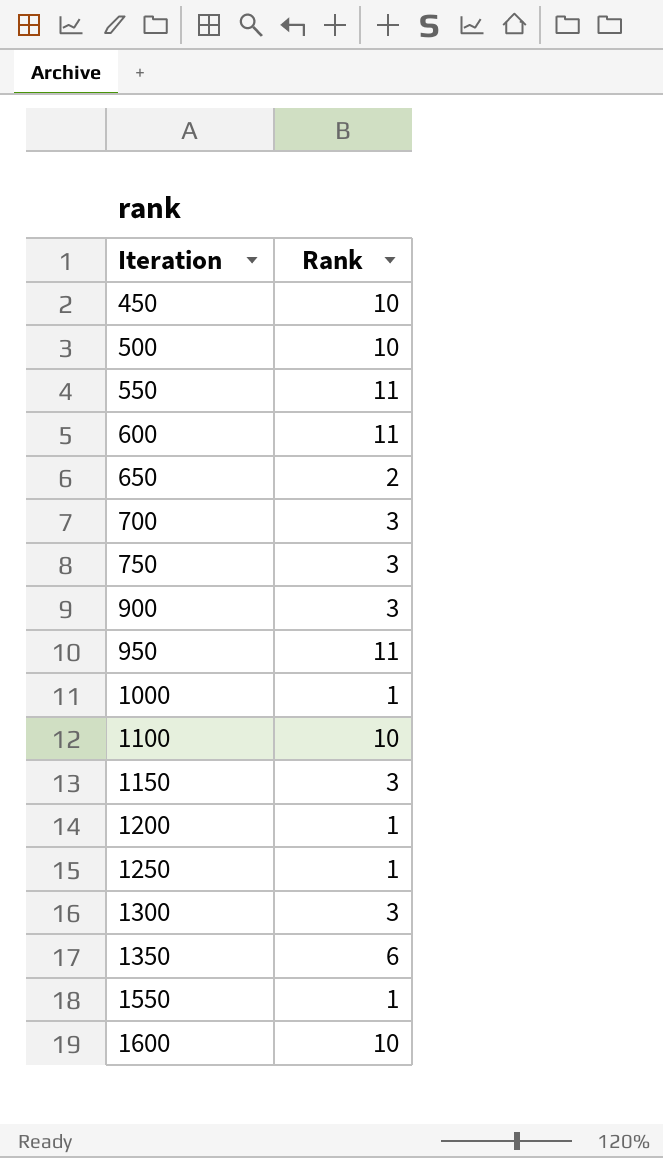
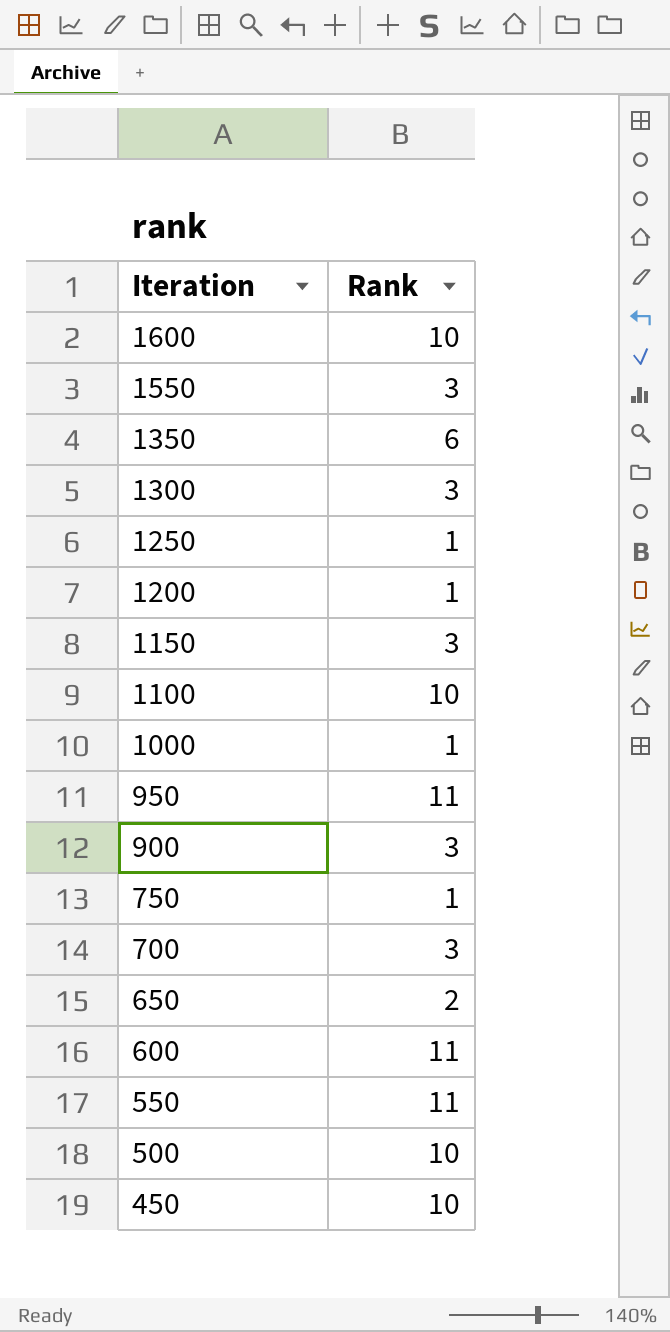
row order: Iteration ascending -> Iteration descending
1550 | Rank: 1 -> 3
750 | Rank: 3 -> 1

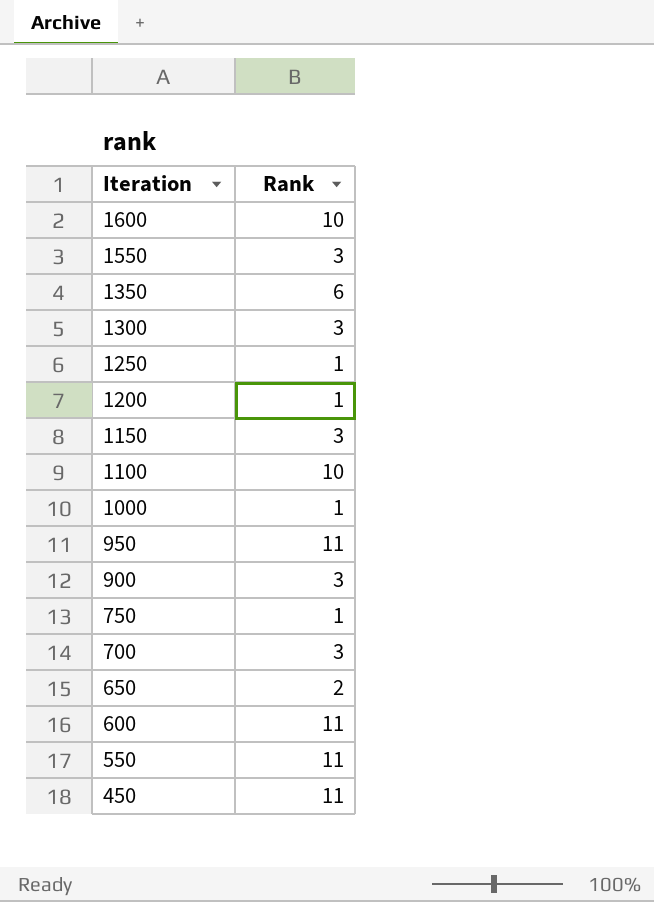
row 500: 10 -> none
450 | Rank: 10 -> 11

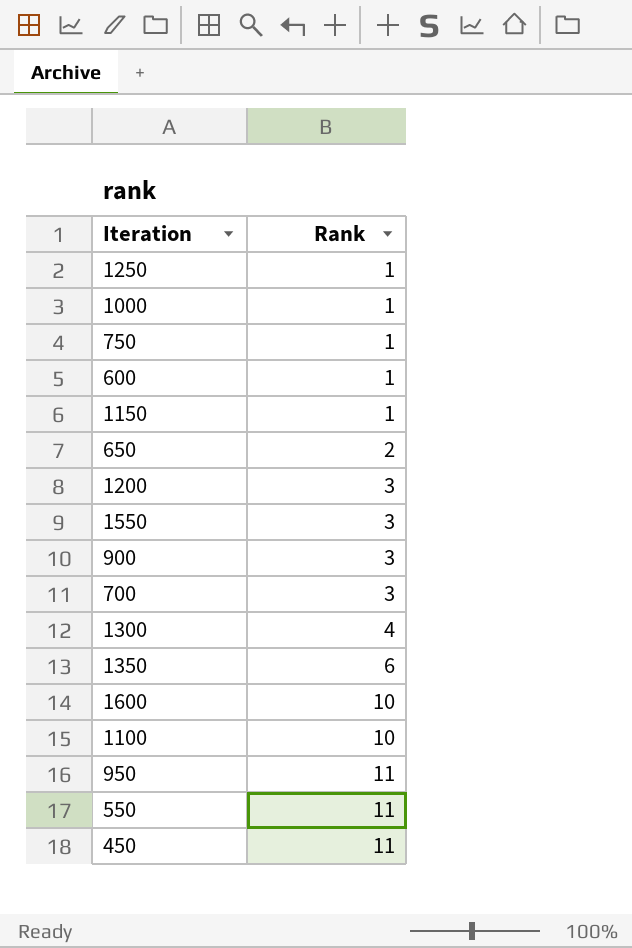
row order: Iteration descending -> Rank ascending
600 | Rank: 11 -> 1
1150 | Rank: 3 -> 1
1200 | Rank: 1 -> 3
1300 | Rank: 3 -> 4

